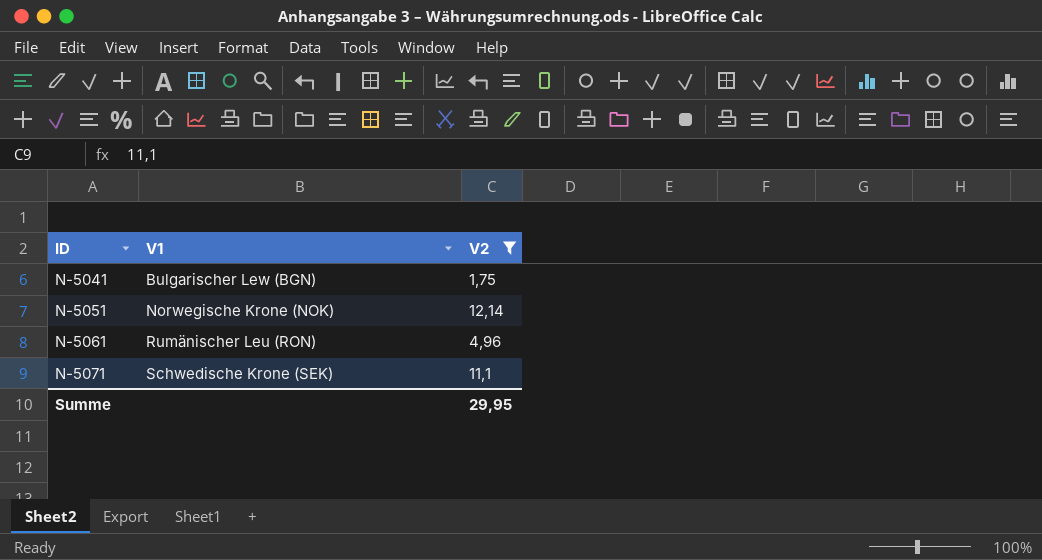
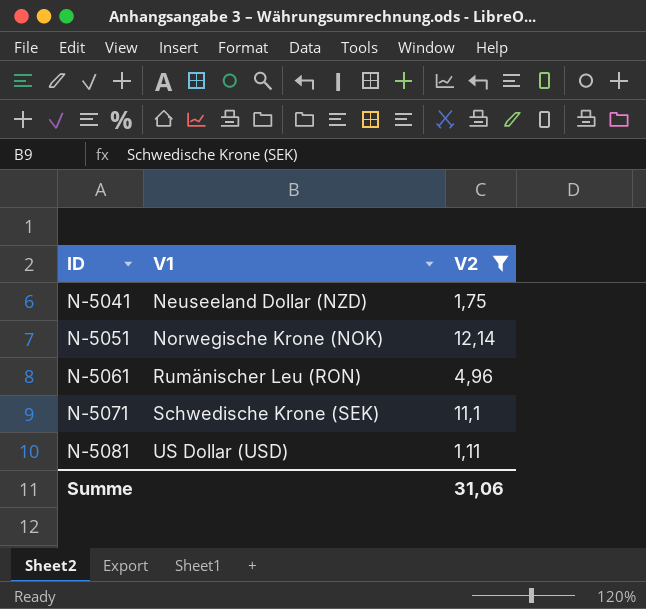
N-5041 | V1: Bulgarischer Lew (BGN) -> Neuseeland Dollar (NZD)
row N-5081: none -> US Dollar (USD) | 1,11
Summe | V2: 29,95 -> 31,06

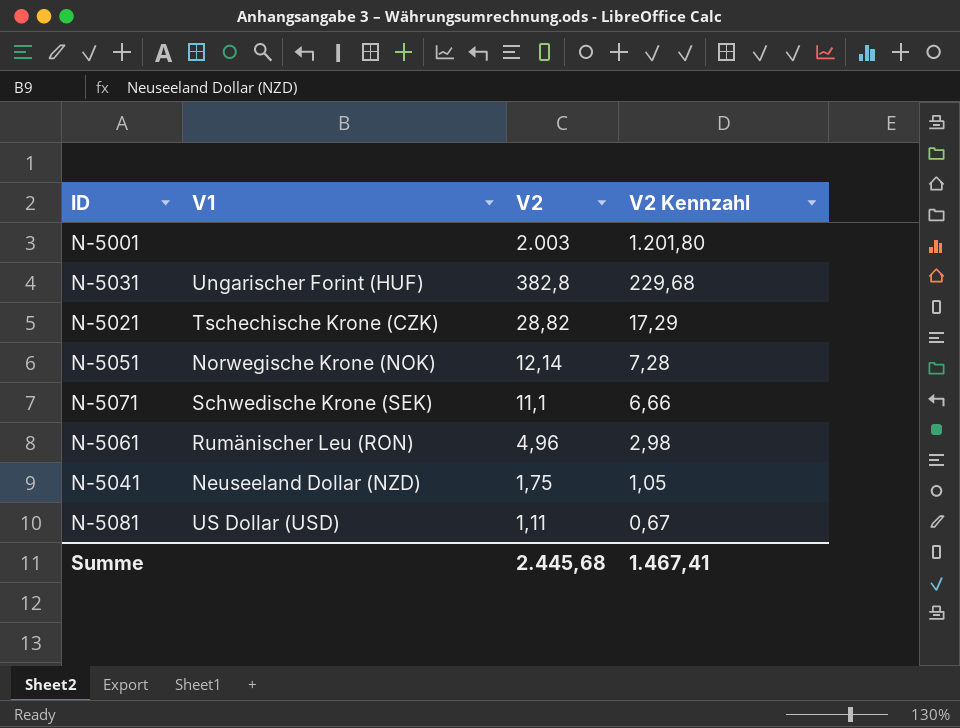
filter: V2 <= 12,14 -> none
row order: ID ascending -> V2 descending
column V2 Kennzahl | formula: none -> [V2] * 0,6
Summe | V2: 31,06 -> 2.445,68

